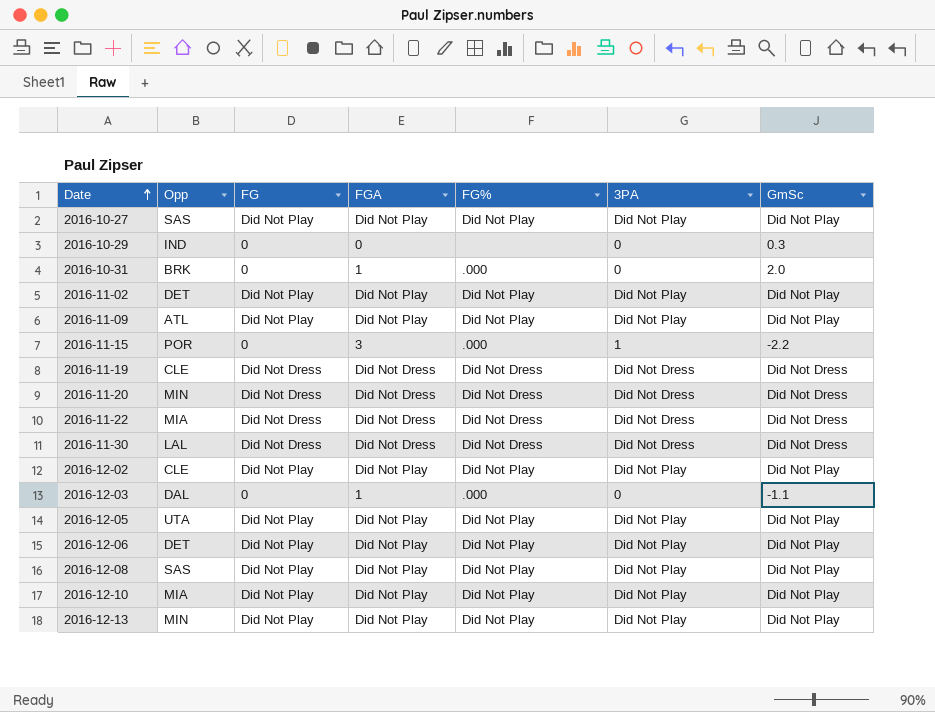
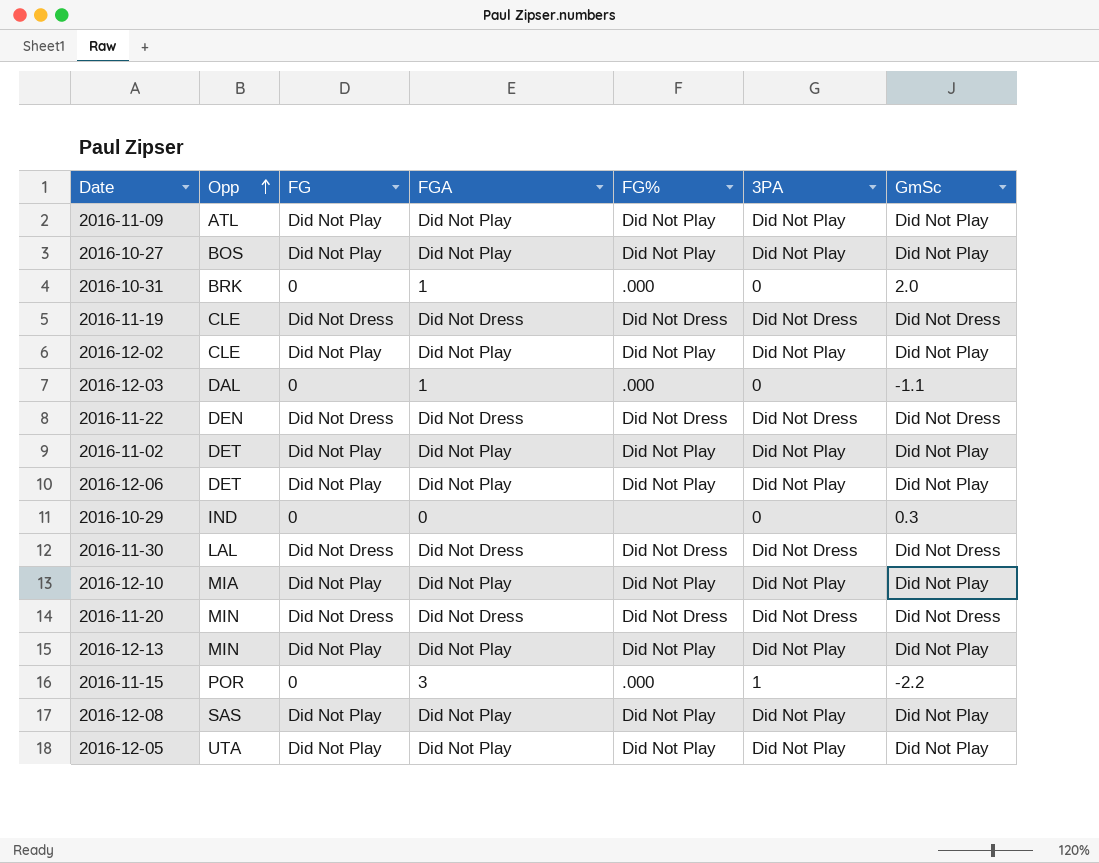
row order: Date ascending -> Opp ascending
2016-10-27 | Opp: SAS -> BOS
2016-11-22 | Opp: MIA -> DEN

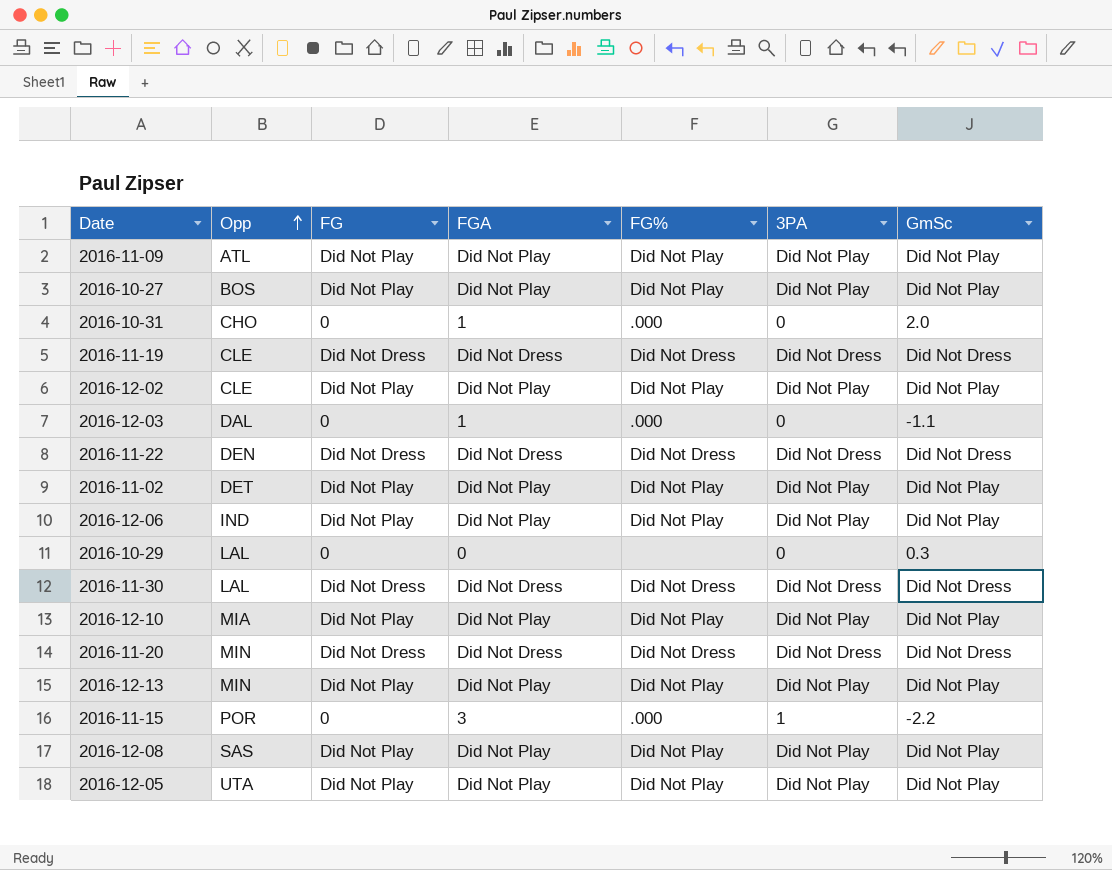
2016-10-31 | Opp: BRK -> CHO
2016-12-06 | Opp: DET -> IND
2016-10-29 | Opp: IND -> LAL

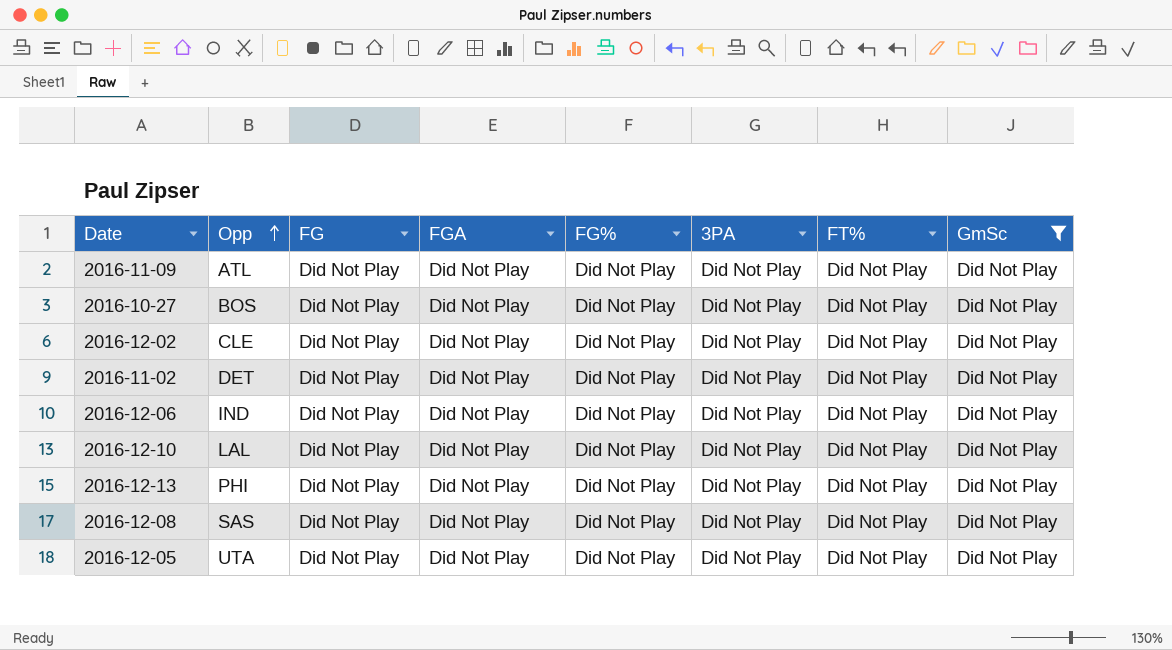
filter: none -> GmSc = Did Not Play
column FT% | position: none -> 7
2016-12-10 | Opp: MIA -> LAL
2016-12-13 | Opp: MIN -> PHI

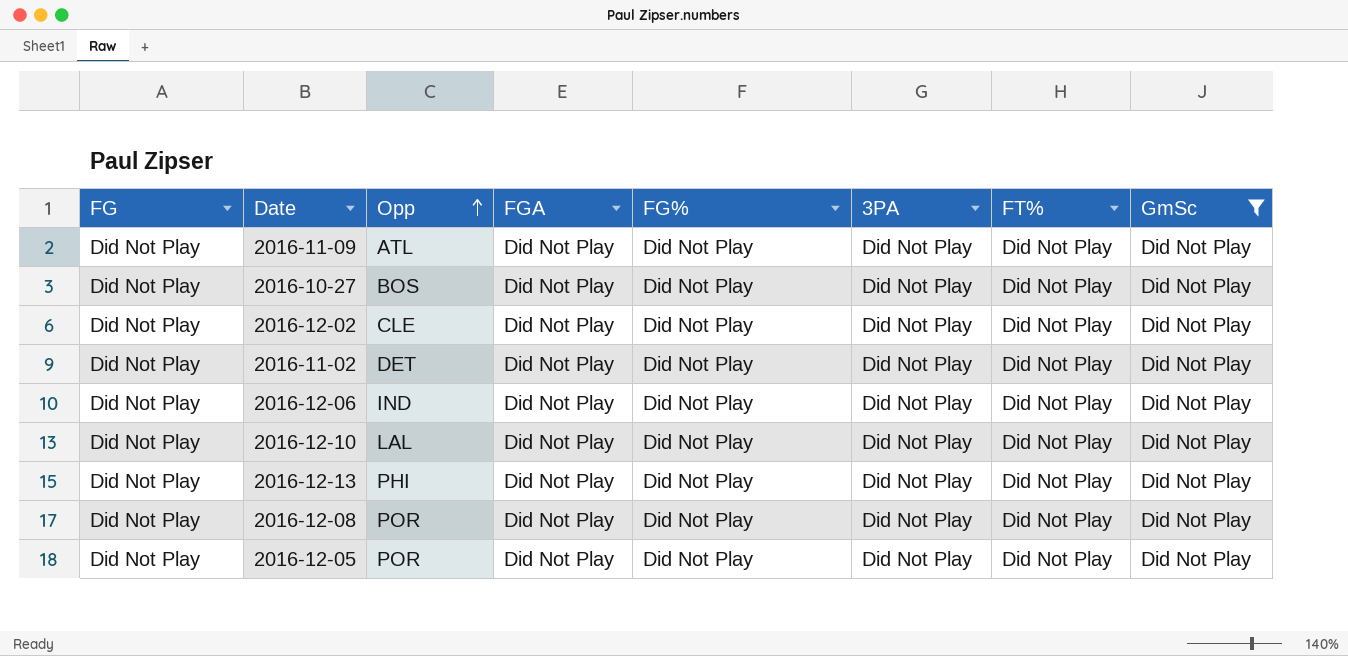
column FG | position: 3 -> 1
2016-12-08 | Opp: SAS -> POR
2016-12-05 | Opp: UTA -> POR

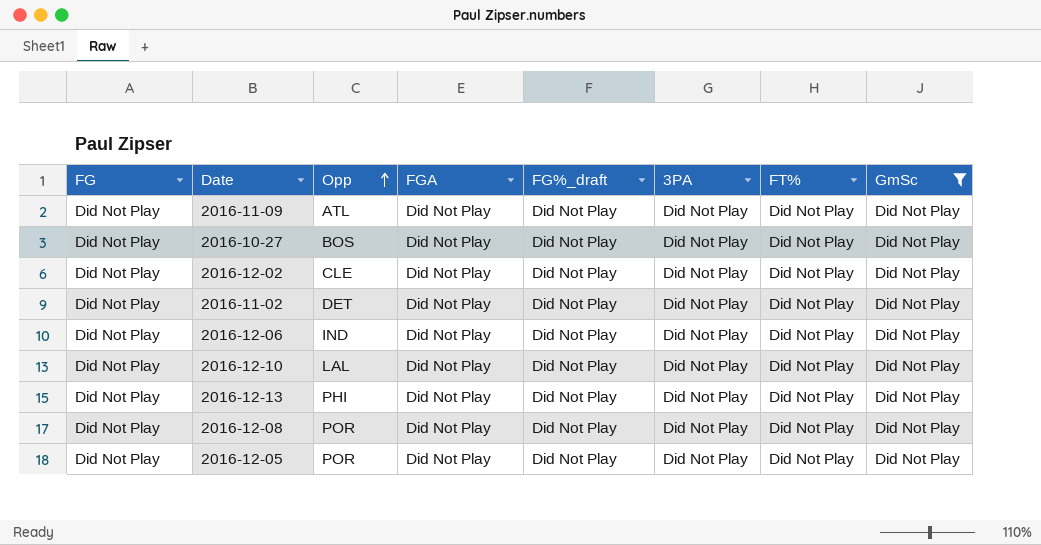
column name: FG% -> FG%_draft

